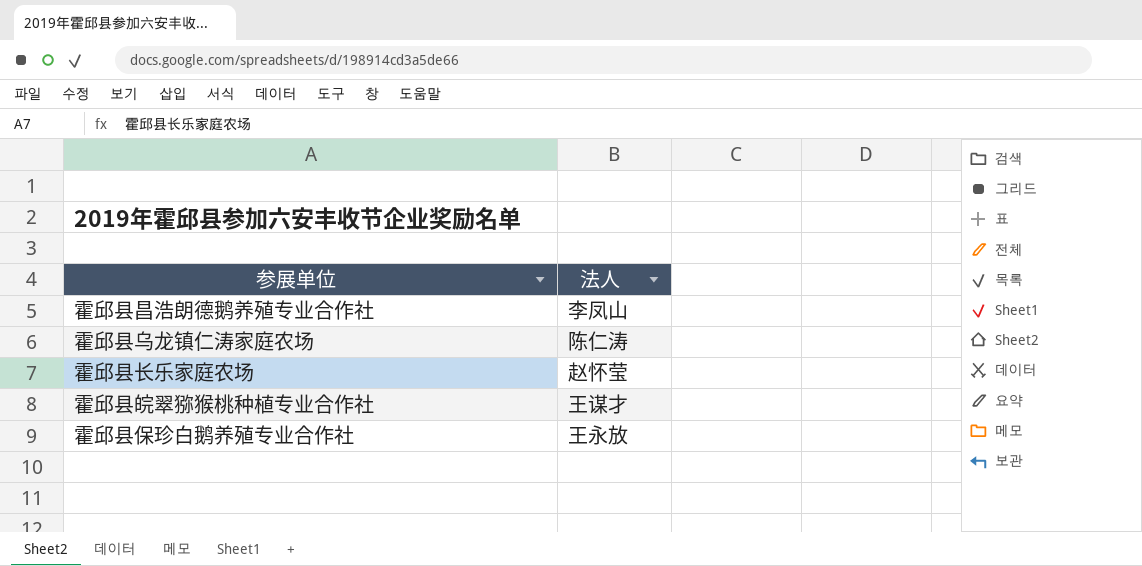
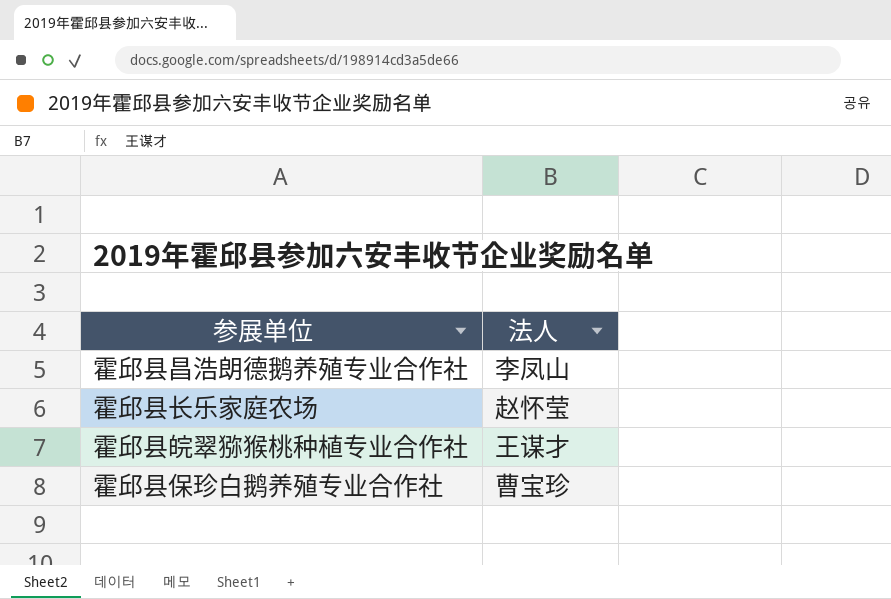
row 霍邱县乌龙镇仁涛家庭农场: 陈仁涛 -> none
霍邱县保珍白鹅养殖专业合作社 | 法人: 王永放 -> 曹宝珍

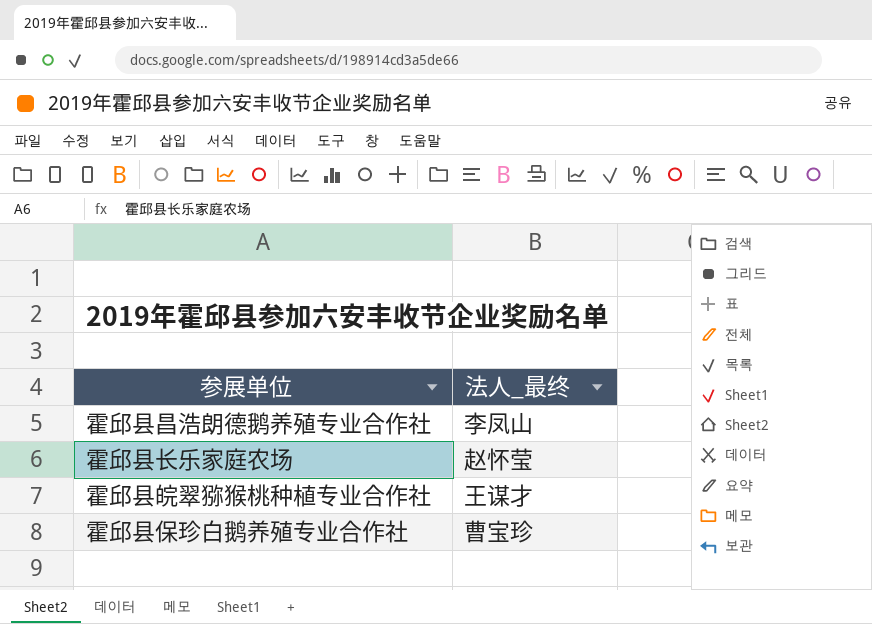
column name: 法人 -> 法人_最终

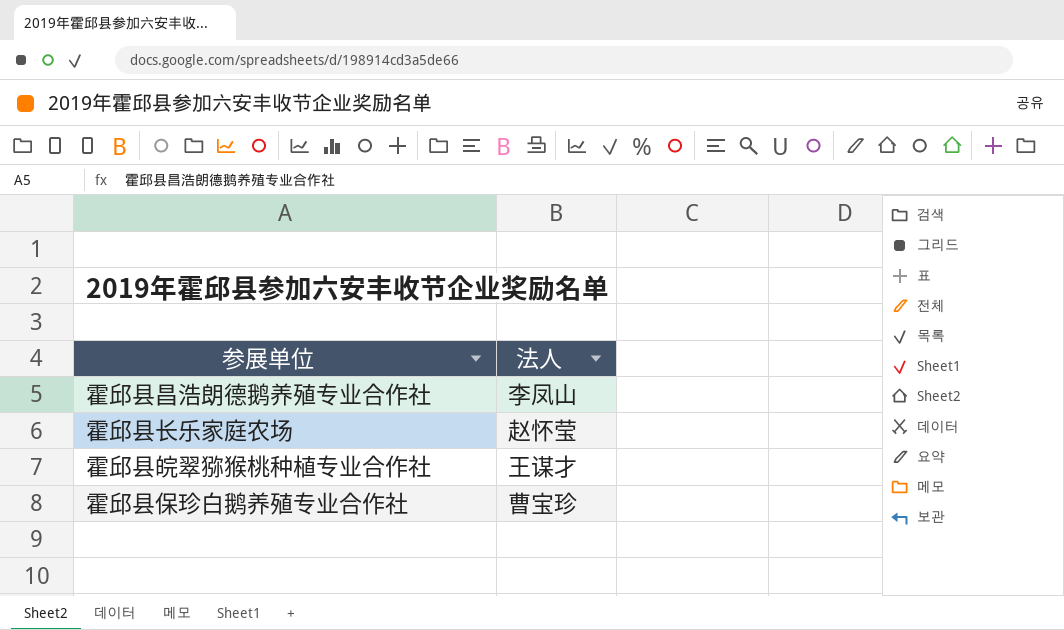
column name: 法人_最终 -> 法人

